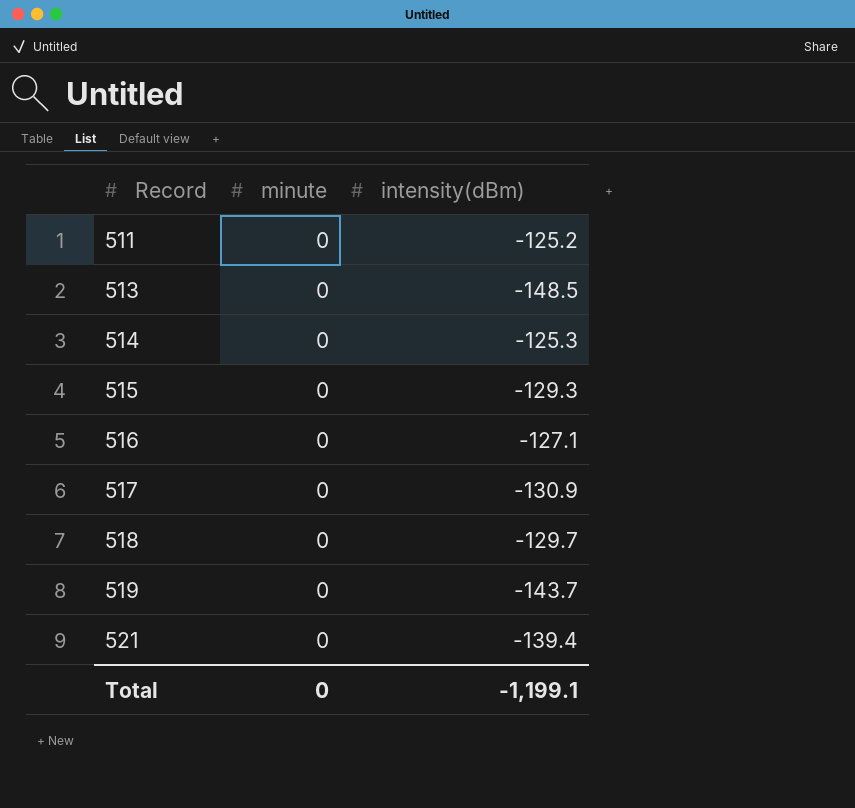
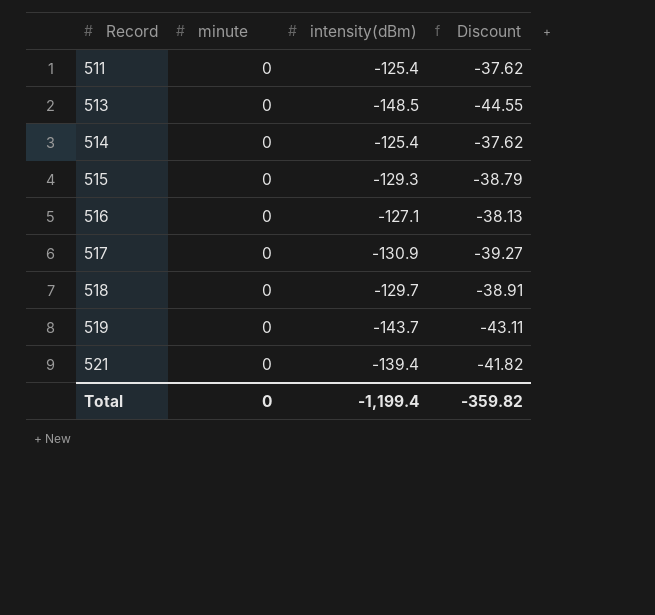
column Discount | formula: none -> [intensity(dBm)] * 0.3
511 | intensity(dBm): -125.2 -> -125.4
514 | intensity(dBm): -125.3 -> -125.4
Total | intensity(dBm): -1,199.1 -> -1,199.4

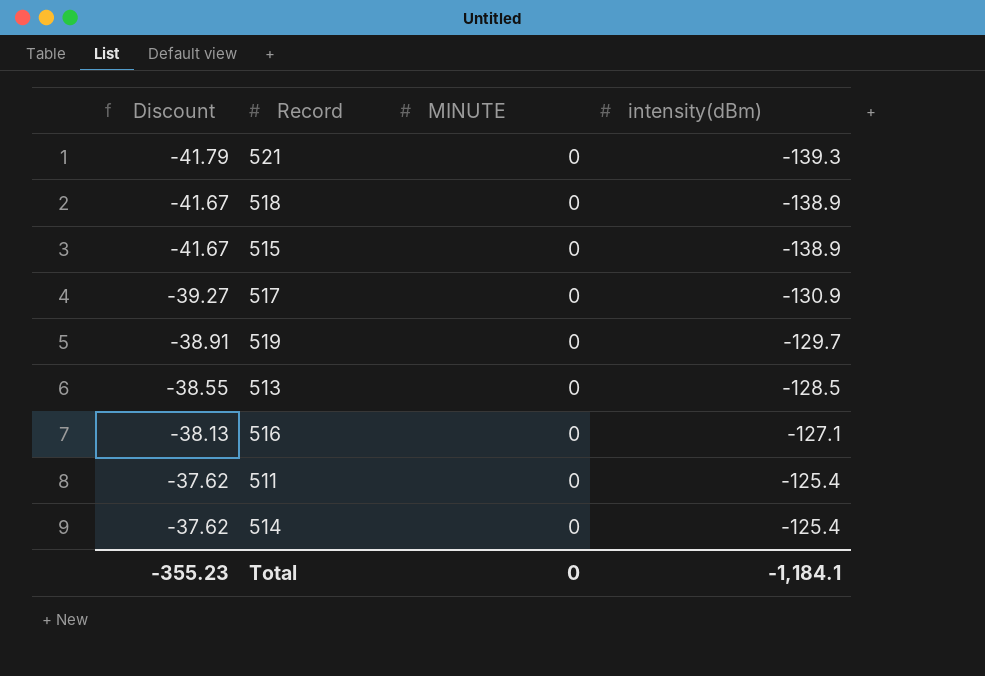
row order: Record ascending -> Discount ascending
column Discount | position: 4 -> 1
column name: minute -> MINUTE
521 | Discount: -41.82 -> -41.79
521 | intensity(dBm): -139.4 -> -139.3
518 | Discount: -38.91 -> -41.67
518 | intensity(dBm): -129.7 -> -138.9
515 | Discount: -38.79 -> -41.67
515 | intensity(dBm): -129.3 -> -138.9
519 | Discount: -43.11 -> -38.91
519 | intensity(dBm): -143.7 -> -129.7
513 | Discount: -44.55 -> -38.55
513 | intensity(dBm): -148.5 -> -128.5
Total | Discount: -359.82 -> -355.23
Total | intensity(dBm): -1,199.4 -> -1,184.1

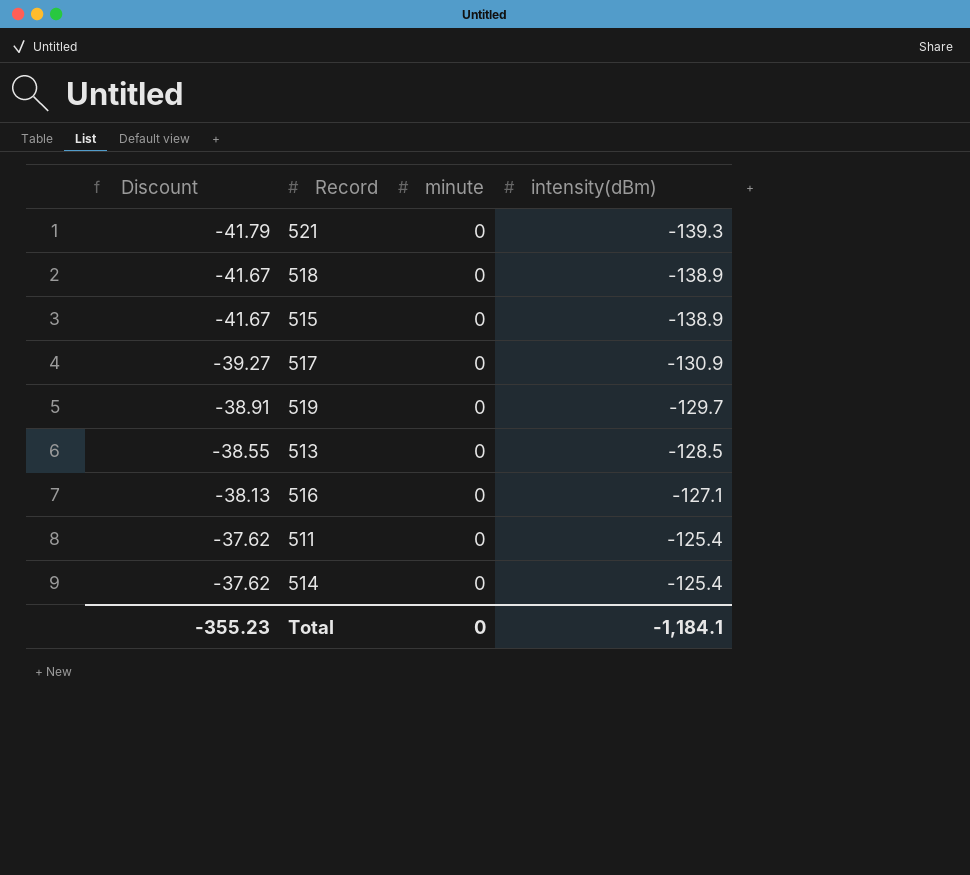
column name: MINUTE -> minute

